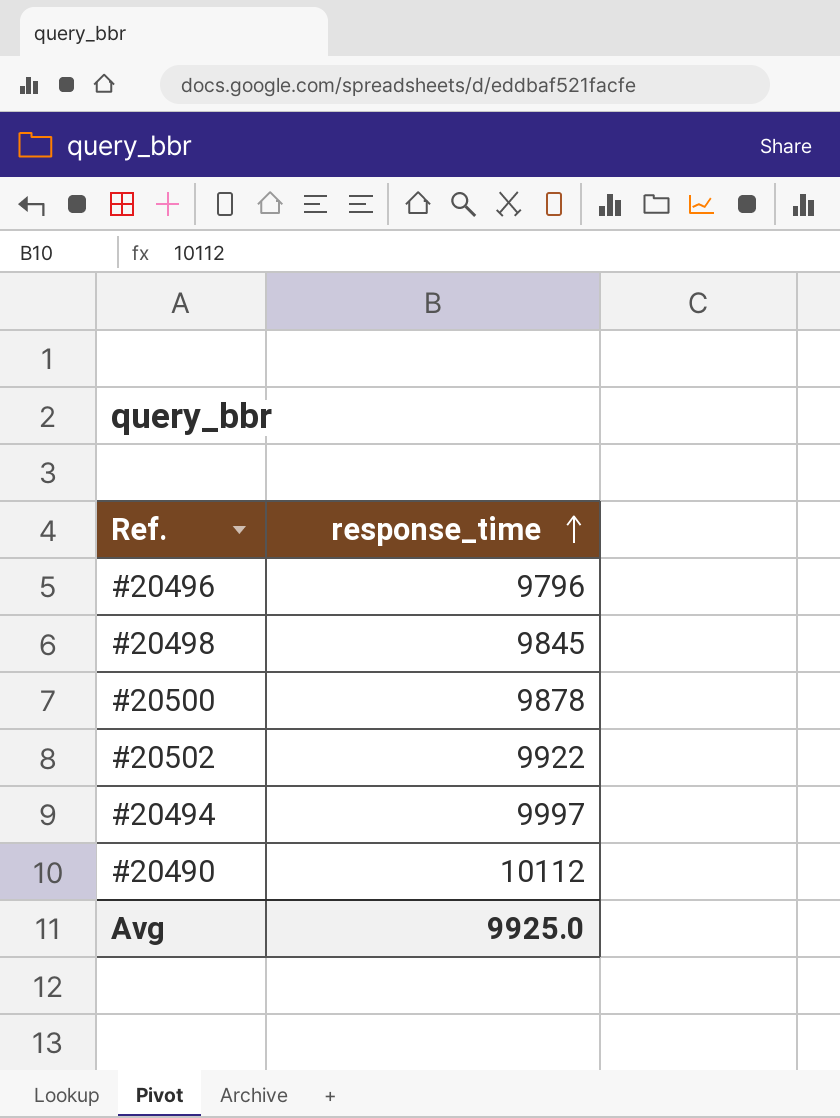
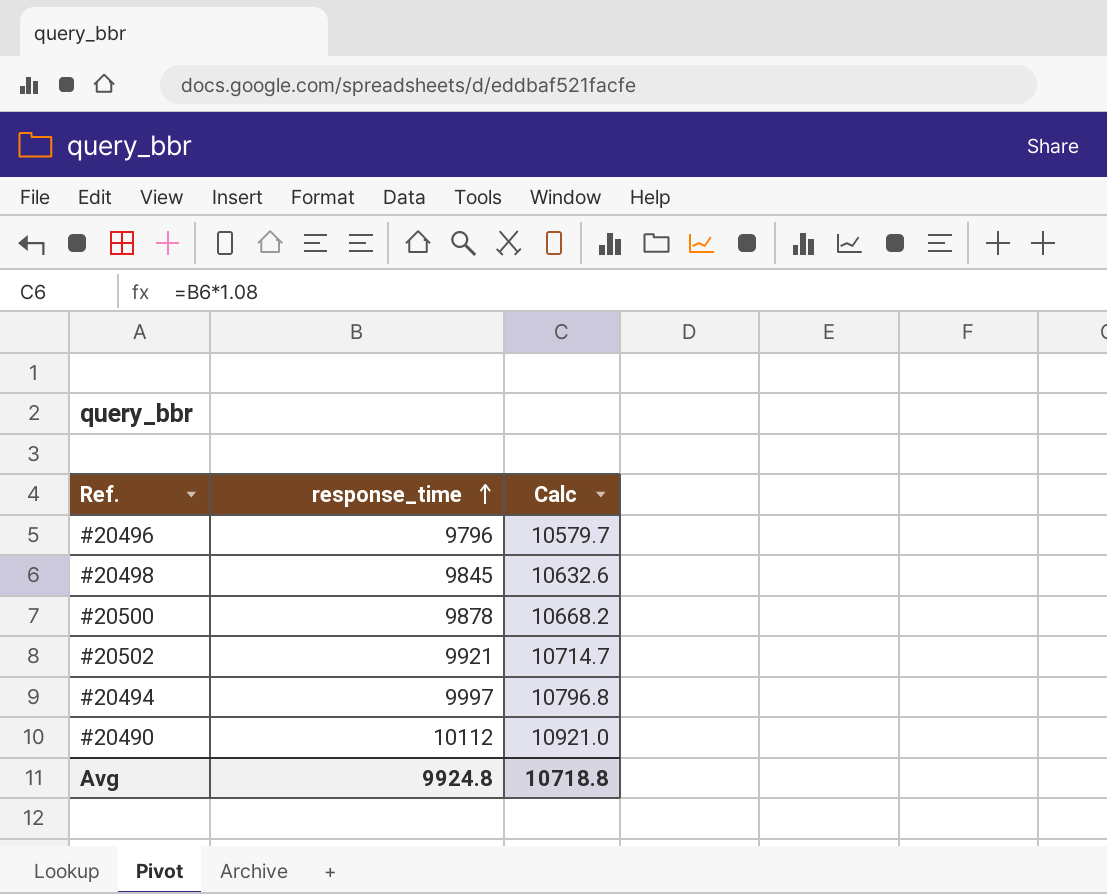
column Calc | formula: none -> [response_time] * 1.08
#20502 | response_time: 9922 -> 9921
Avg | response_time: 9925.0 -> 9924.8

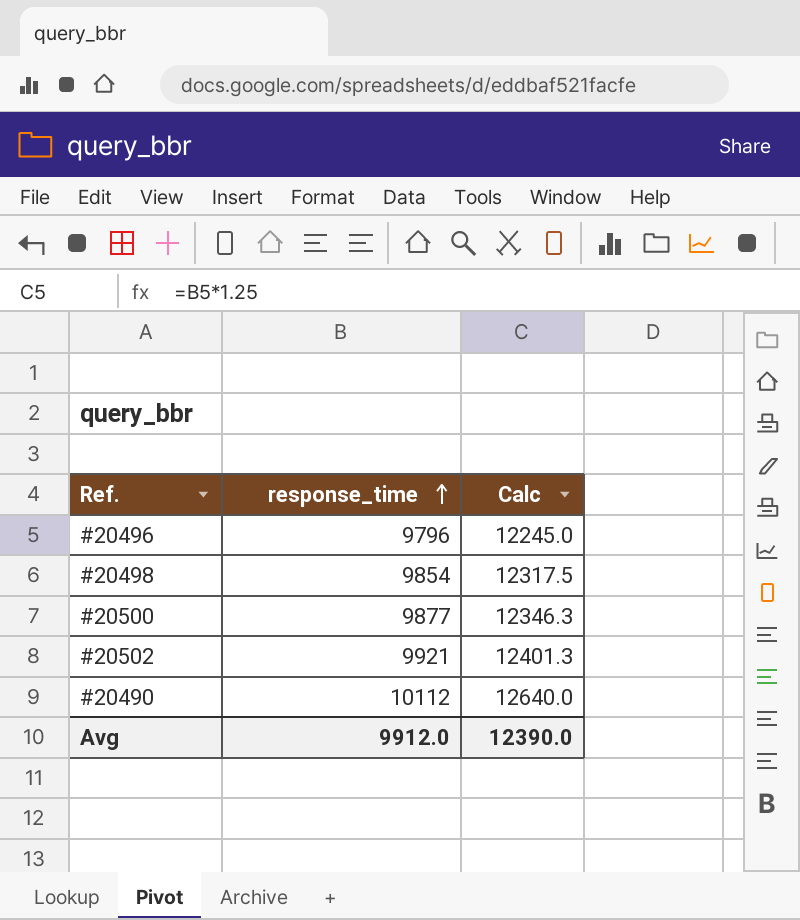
column Calc | formula: [response_time] * 1.08 -> [response_time] * 1.25
row #20494: 9997 | 10796.8 -> none
#20498 | response_time: 9845 -> 9854
#20500 | response_time: 9878 -> 9877
Avg | response_time: 9924.8 -> 9912.0
Avg | Calc: 10718.8 -> 12390.0

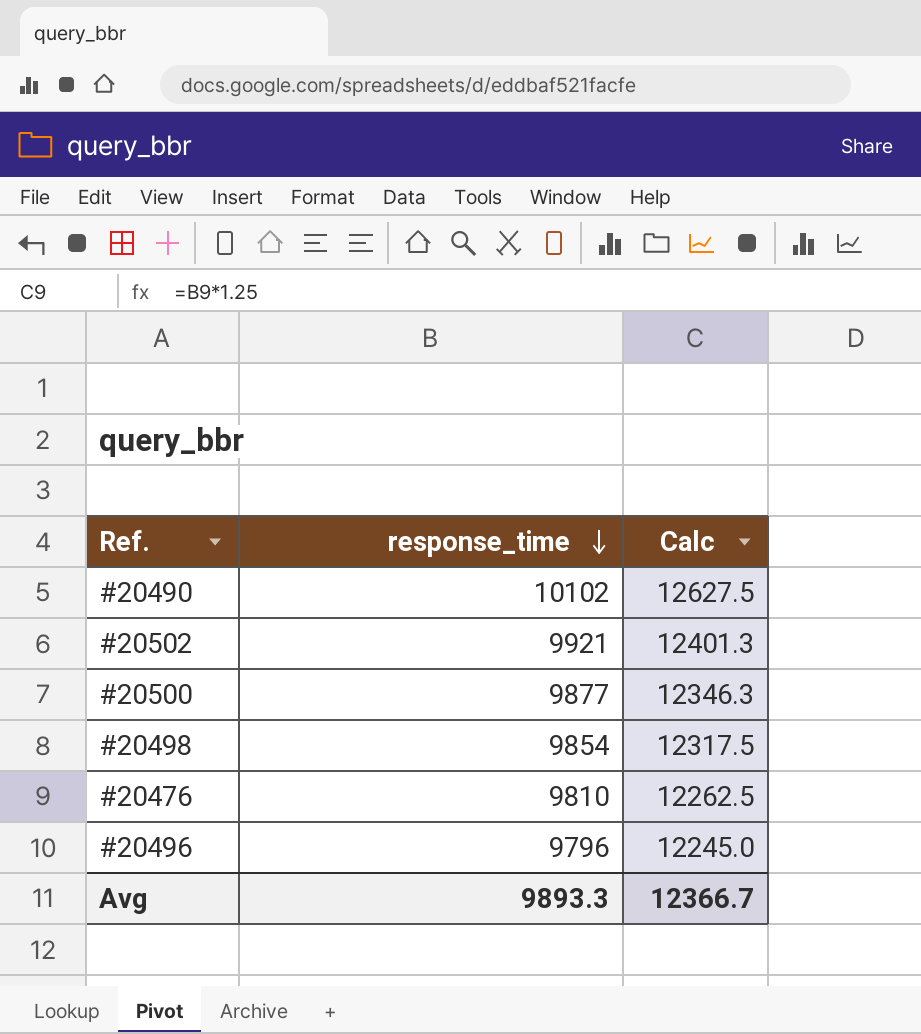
row order: response_time ascending -> response_time descending
#20490 | response_time: 10112 -> 10102
#20490 | Calc: 12640.0 -> 12627.5
row #20476: none -> 9810 | 12262.5
Avg | response_time: 9912.0 -> 9893.3
Avg | Calc: 12390.0 -> 12366.7

